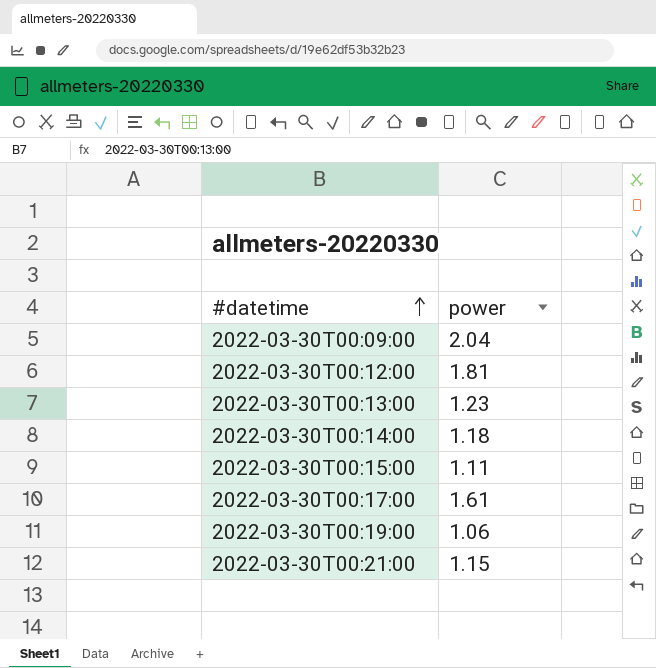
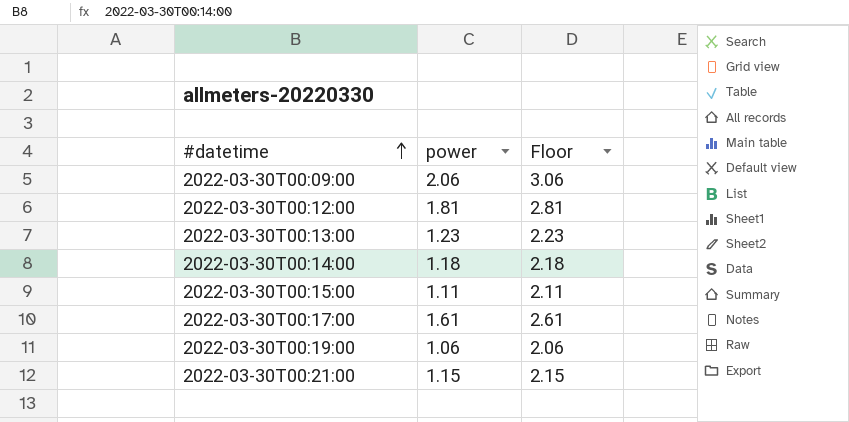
column Floor | formula: none -> [power] + 1
2022-03-30T00:09:00 | power: 2.04 -> 2.06

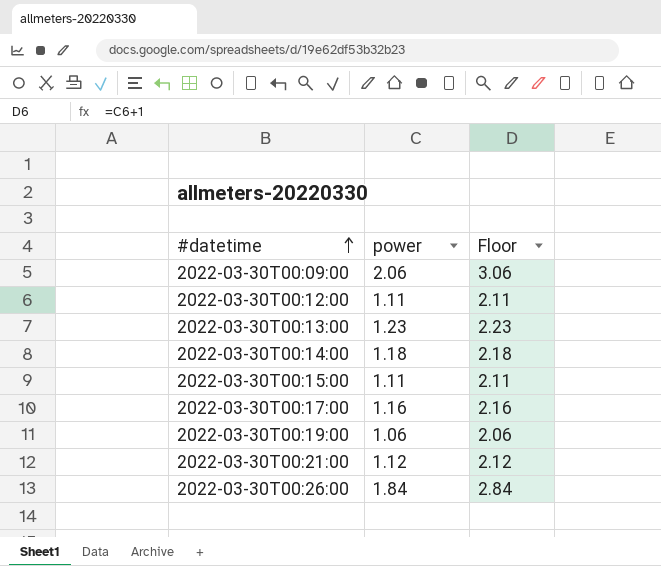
2022-03-30T00:12:00 | power: 1.81 -> 1.11
2022-03-30T00:12:00 | Floor: 2.81 -> 2.11
2022-03-30T00:17:00 | power: 1.61 -> 1.16
2022-03-30T00:17:00 | Floor: 2.61 -> 2.16
2022-03-30T00:21:00 | power: 1.15 -> 1.12
2022-03-30T00:21:00 | Floor: 2.15 -> 2.12
row 2022-03-30T00:26:00: none -> 1.84 | 2.84

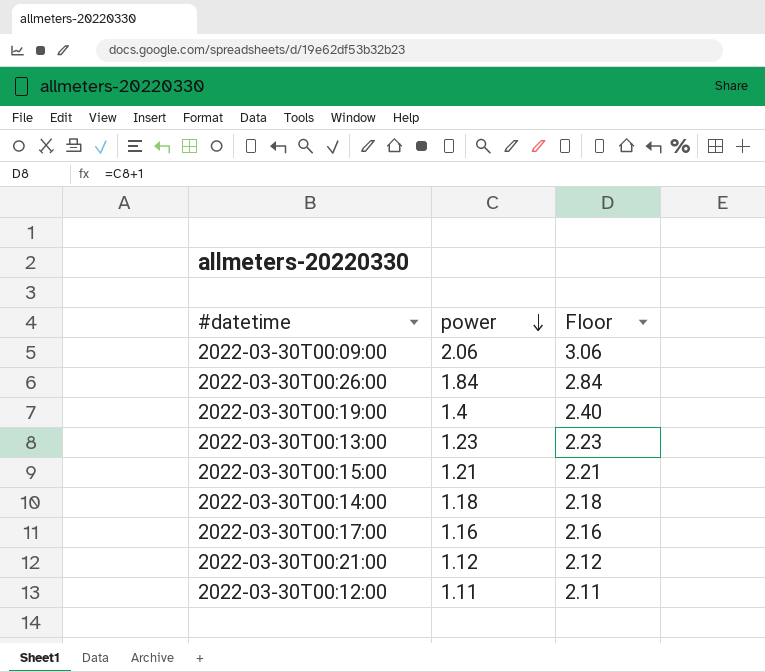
row order: #datetime ascending -> power descending
2022-03-30T00:19:00 | power: 1.06 -> 1.4
2022-03-30T00:19:00 | Floor: 2.06 -> 2.40
2022-03-30T00:15:00 | power: 1.11 -> 1.21
2022-03-30T00:15:00 | Floor: 2.11 -> 2.21

